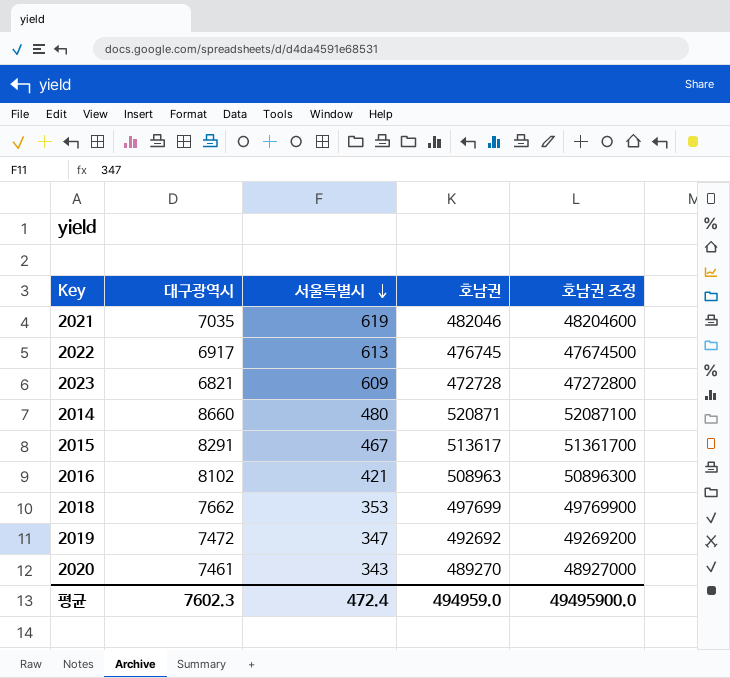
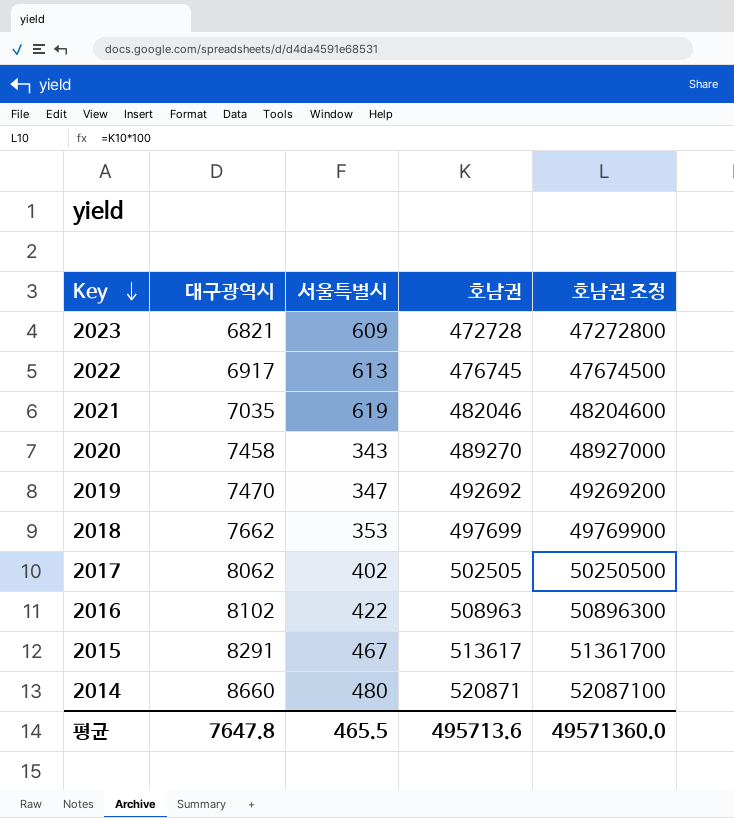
row order: 서울특별시 descending -> Key descending
2020 | 대구광역시: 7461 -> 7458
2019 | 대구광역시: 7472 -> 7470
row 2017: none -> 8062 | 402 | 502505 | 50250500
2016 | 서울특별시: 421 -> 422
평균 | 대구광역시: 7602.3 -> 7647.8
평균 | 서울특별시: 472.4 -> 465.5
평균 | 호남권: 494959.0 -> 495713.6
평균 | 호남권 조정: 49495900.0 -> 49571360.0

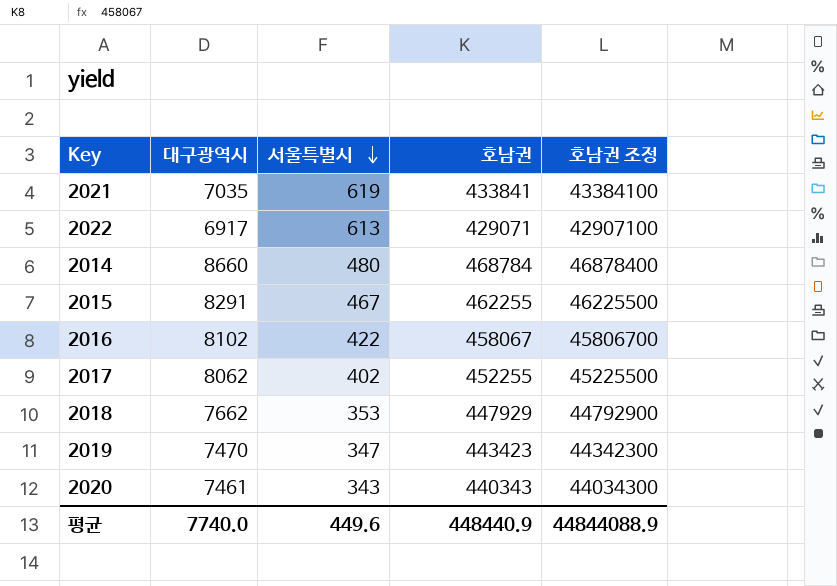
row order: Key descending -> 서울특별시 descending
row 2023: 6821 | 609 | 472728 | 47272800 -> none
2021 | 호남권: 482046 -> 433841
2021 | 호남권 조정: 48204600 -> 43384100
2022 | 호남권: 476745 -> 429071
2022 | 호남권 조정: 47674500 -> 42907100
2014 | 호남권: 520871 -> 468784
2014 | 호남권 조정: 52087100 -> 46878400
2015 | 호남권: 513617 -> 462255
2015 | 호남권 조정: 51361700 -> 46225500
2016 | 호남권: 508963 -> 458067
2016 | 호남권 조정: 50896300 -> 45806700
2017 | 호남권: 502505 -> 452255
2017 | 호남권 조정: 50250500 -> 45225500
2018 | 호남권: 497699 -> 447929
2018 | 호남권 조정: 49769900 -> 44792900
2019 | 호남권: 492692 -> 443423
2019 | 호남권 조정: 49269200 -> 44342300
2020 | 대구광역시: 7458 -> 7461
2020 | 호남권: 489270 -> 440343
2020 | 호남권 조정: 48927000 -> 44034300
평균 | 대구광역시: 7647.8 -> 7740.0
평균 | 서울특별시: 465.5 -> 449.6
평균 | 호남권: 495713.6 -> 448440.9
평균 | 호남권 조정: 49571360.0 -> 44844088.9

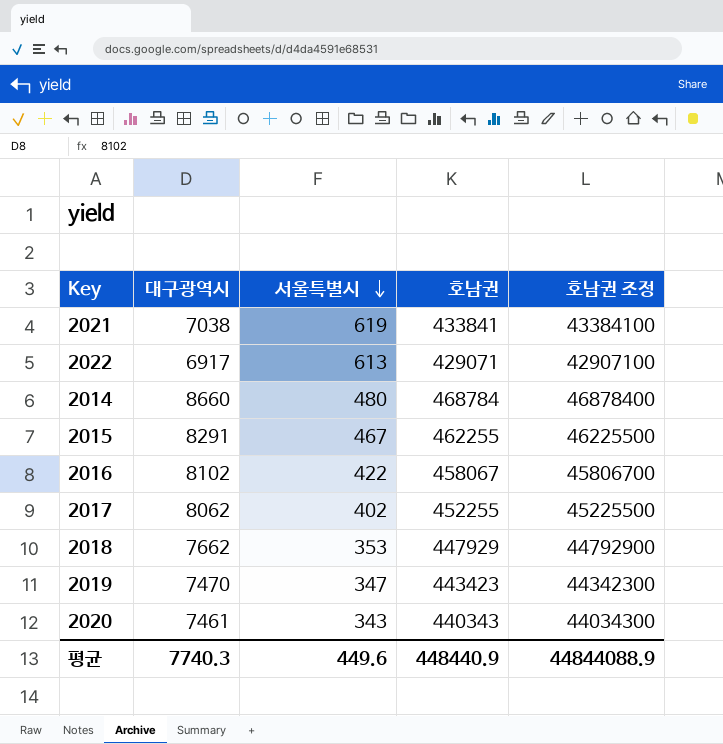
2021 | 대구광역시: 7035 -> 7038
평균 | 대구광역시: 7740.0 -> 7740.3

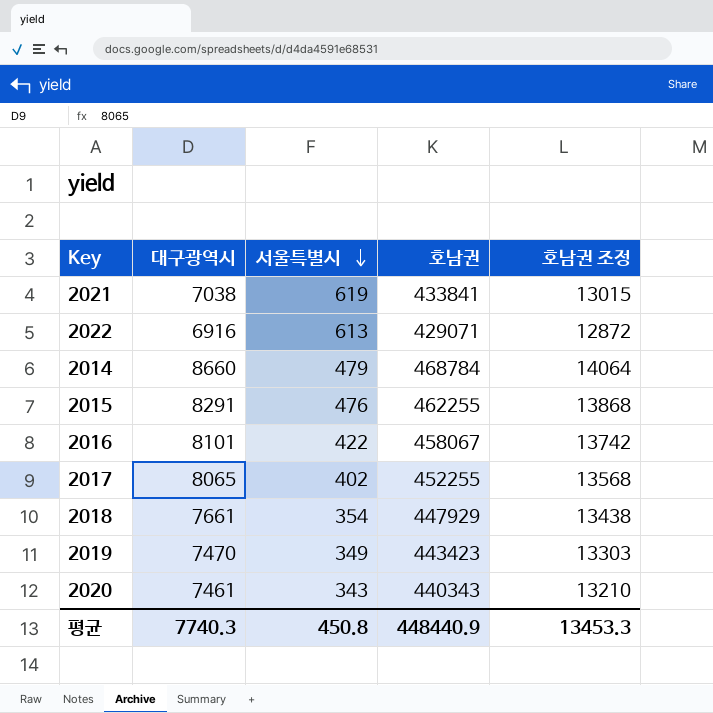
column 호남권 조정 | formula: [호남권] * 100 -> [호남권] * 0.03
2022 | 대구광역시: 6917 -> 6916
2014 | 서울특별시: 480 -> 479
2015 | 서울특별시: 467 -> 476
2016 | 대구광역시: 8102 -> 8101
2017 | 대구광역시: 8062 -> 8065
2018 | 대구광역시: 7662 -> 7661
2018 | 서울특별시: 353 -> 354
2019 | 서울특별시: 347 -> 349
평균 | 서울특별시: 449.6 -> 450.8
평균 | 호남권 조정: 44844088.9 -> 13453.3

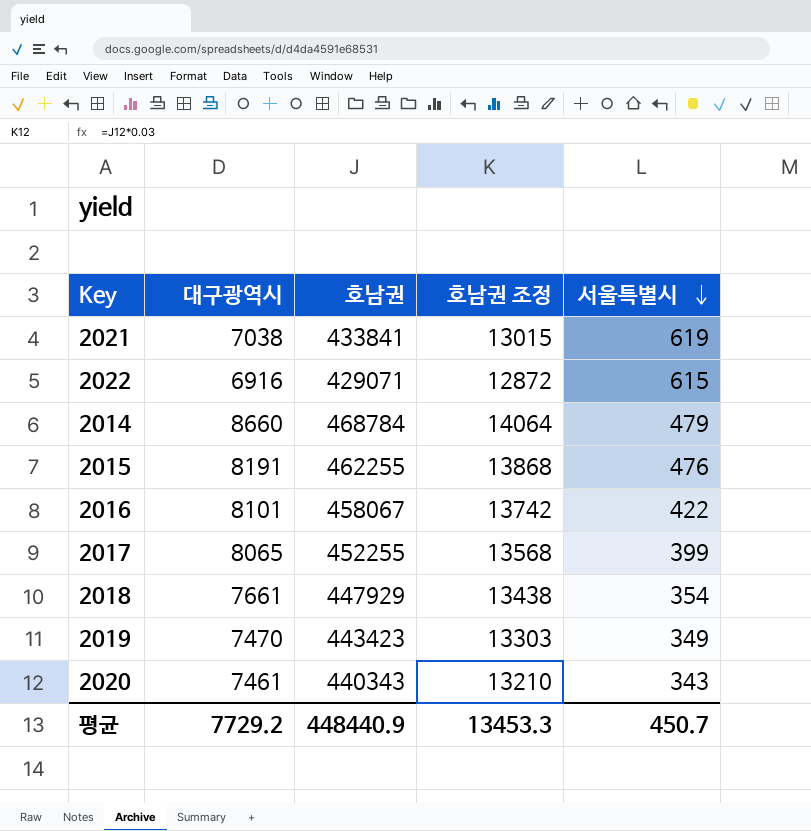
column 서울특별시 | position: 3 -> 5
2022 | 서울특별시: 613 -> 615
2015 | 대구광역시: 8291 -> 8191
2017 | 서울특별시: 402 -> 399
평균 | 대구광역시: 7740.3 -> 7729.2
평균 | 서울특별시: 450.8 -> 450.7

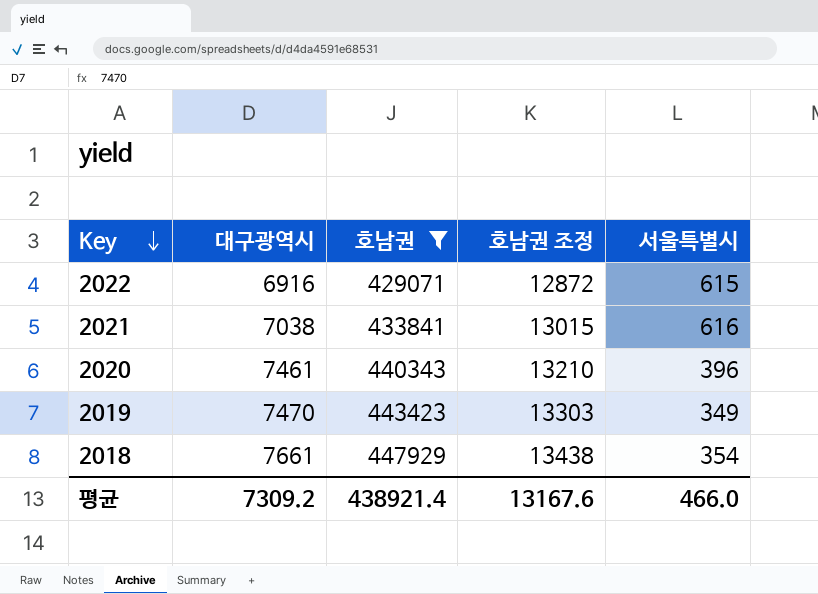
filter: none -> 호남권 <= 447929
row order: 서울특별시 descending -> Key descending
2021 | 서울특별시: 619 -> 616
2020 | 서울특별시: 343 -> 396
평균 | 대구광역시: 7729.2 -> 7309.2
평균 | 호남권: 448440.9 -> 438921.4
평균 | 호남권 조정: 13453.3 -> 13167.6
평균 | 서울특별시: 450.7 -> 466.0

